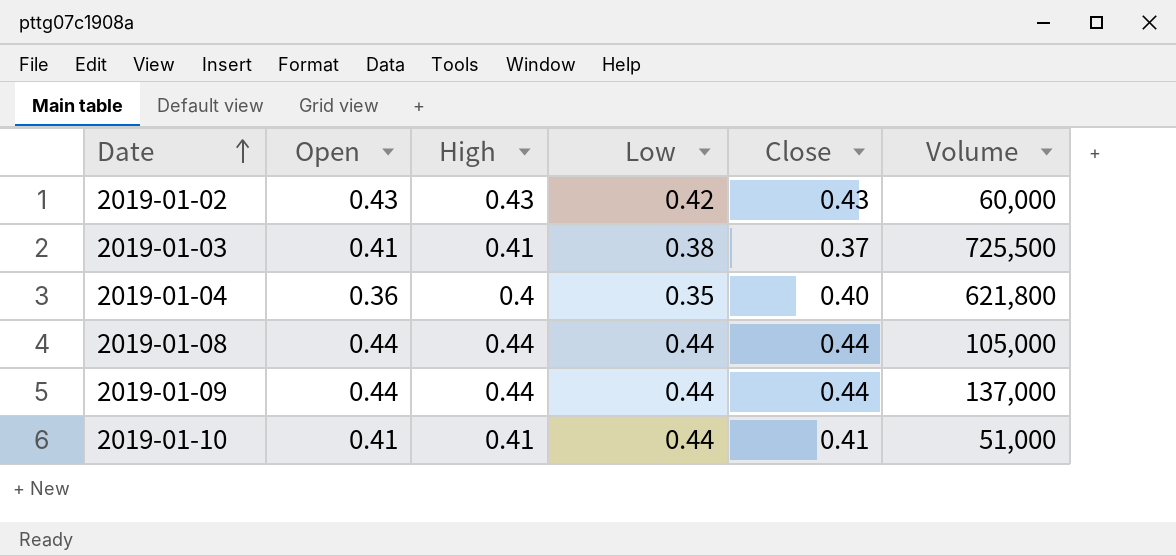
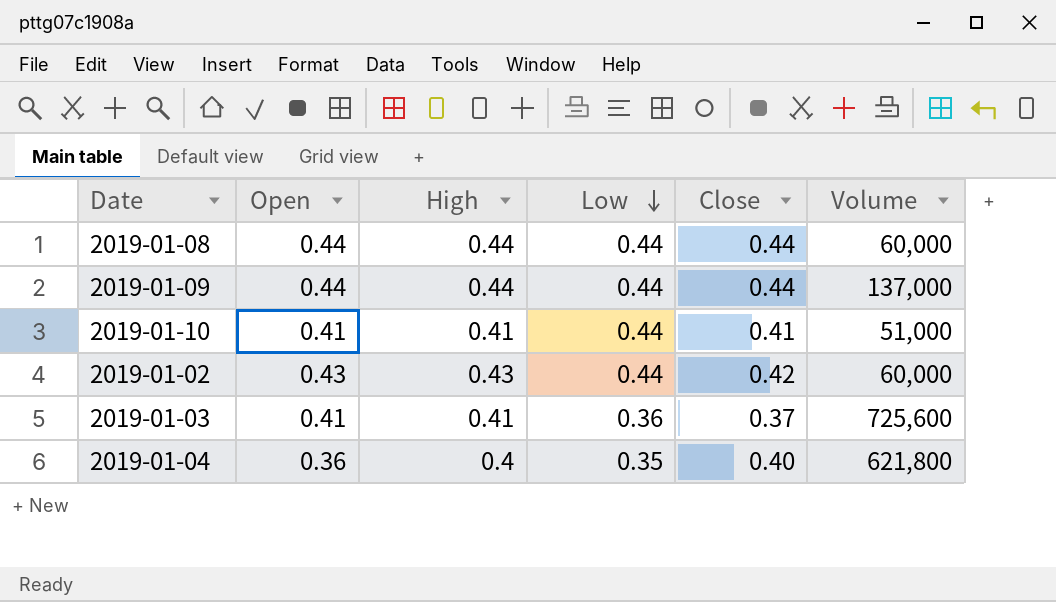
row order: Date ascending -> Low descending
2019-01-08 | Volume: 105,000 -> 60,000
2019-01-02 | Low: 0.42 -> 0.44
2019-01-02 | Close: 0.43 -> 0.42
2019-01-03 | Low: 0.38 -> 0.36
2019-01-03 | Volume: 725,500 -> 725,600

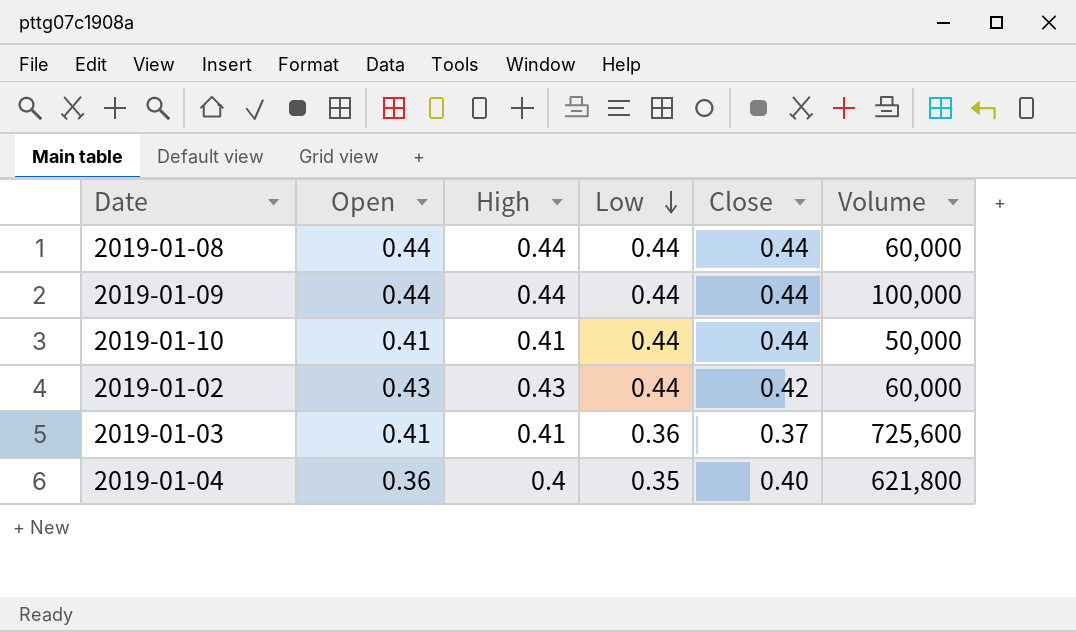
2019-01-09 | Volume: 137,000 -> 100,000
2019-01-10 | Close: 0.41 -> 0.44
2019-01-10 | Volume: 51,000 -> 50,000

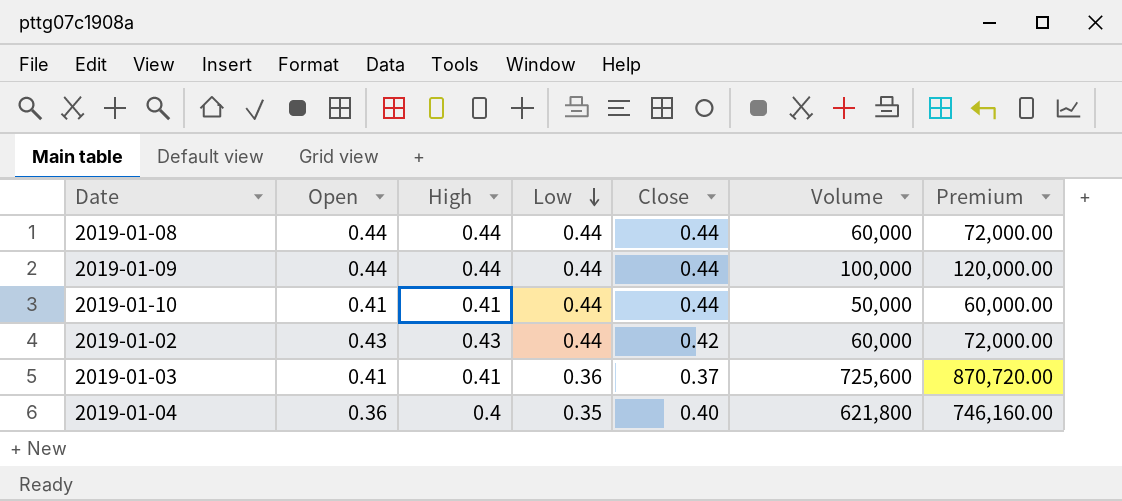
column Premium | formula: none -> [Volume] * 1.2

